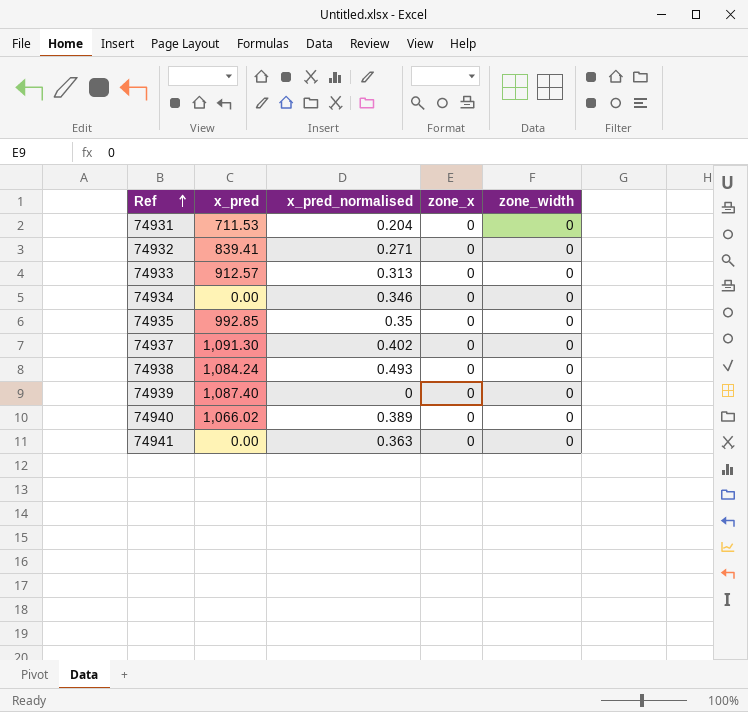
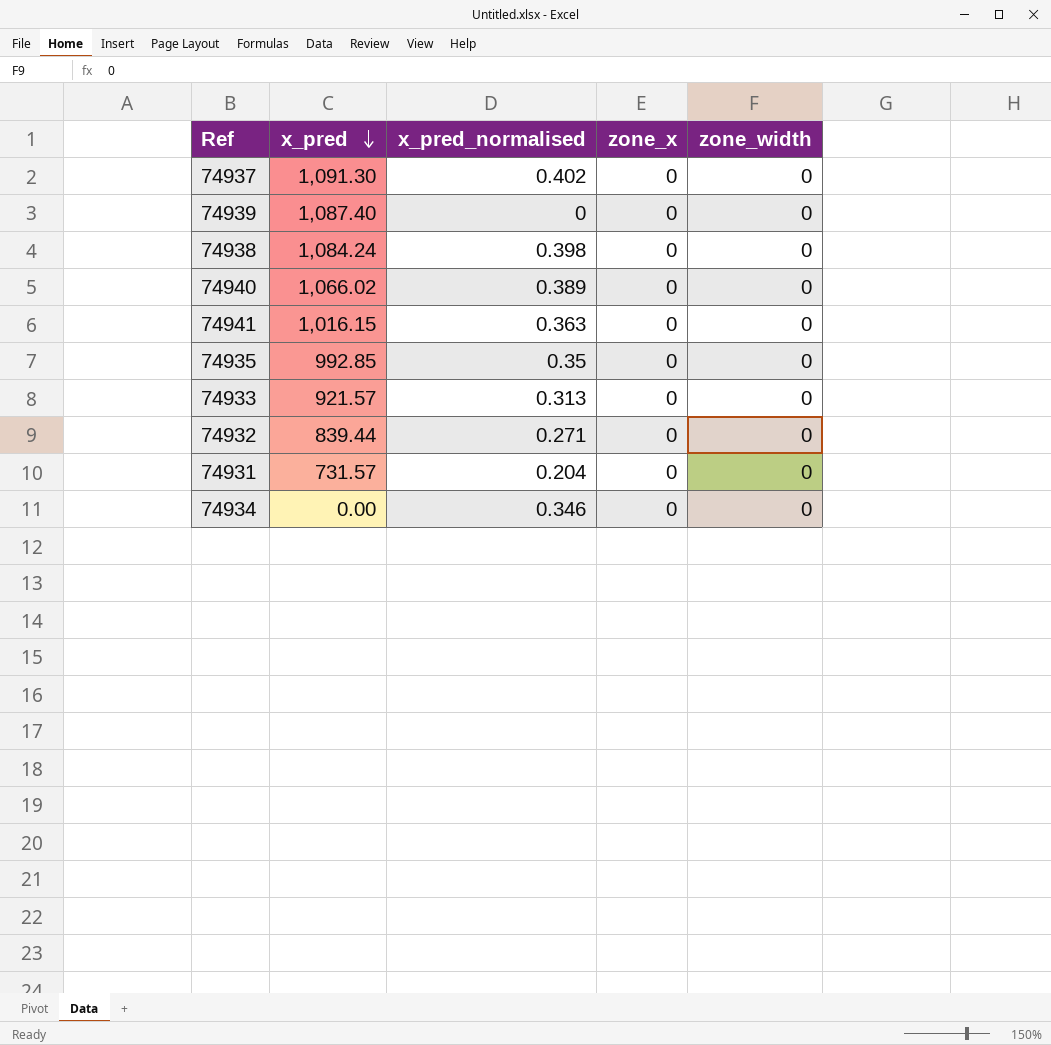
row order: Ref ascending -> x_pred descending
74938 | x_pred_normalised: 0.493 -> 0.398
74941 | x_pred: 0.00 -> 1,016.15
74933 | x_pred: 912.57 -> 921.57
74932 | x_pred: 839.41 -> 839.44
74931 | x_pred: 711.53 -> 731.57

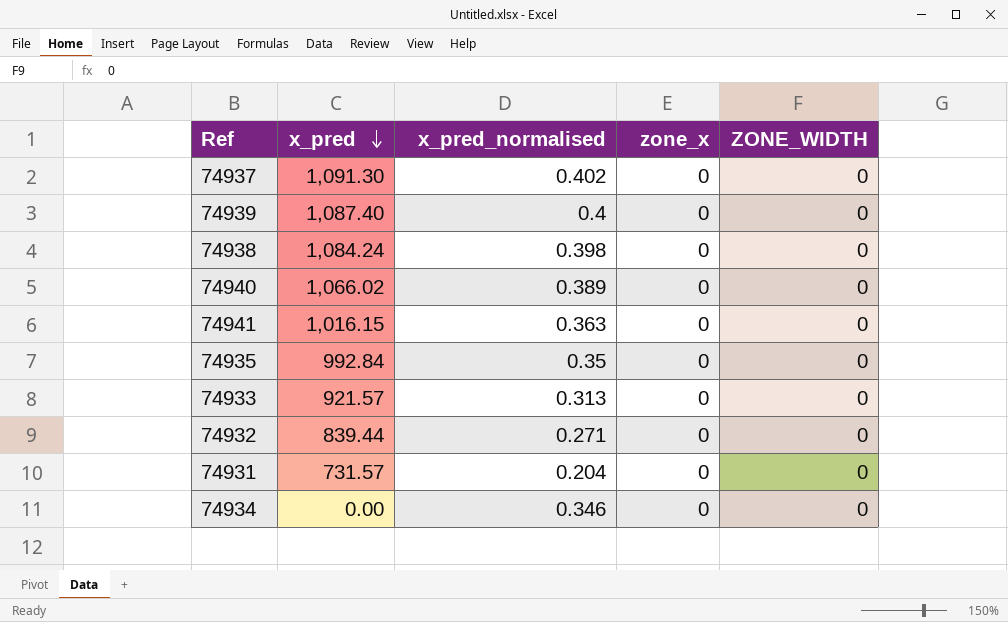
column name: zone_width -> ZONE_WIDTH
74939 | x_pred_normalised: 0 -> 0.4
74935 | x_pred: 992.85 -> 992.84

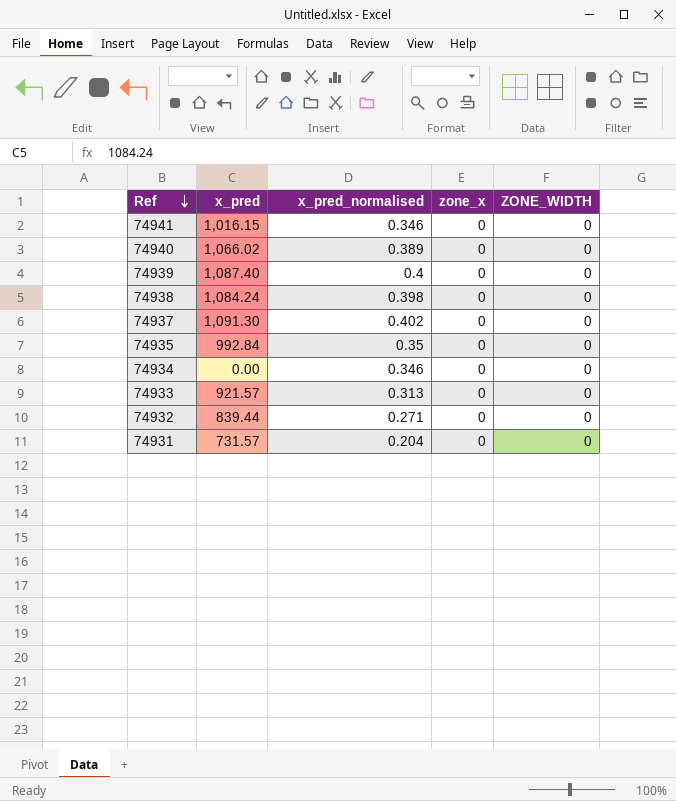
row order: x_pred descending -> Ref descending
74941 | x_pred_normalised: 0.363 -> 0.346

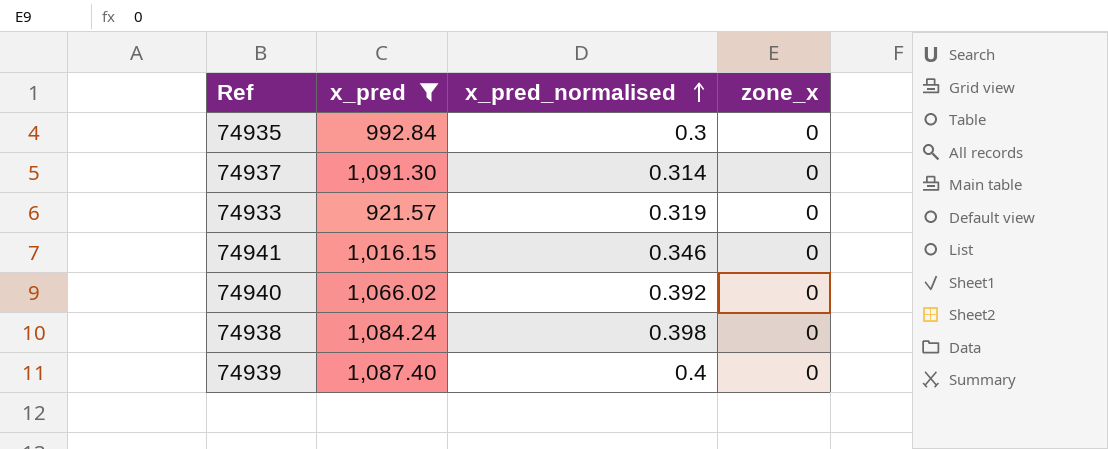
filter: none -> x_pred >= 921.57
row order: Ref descending -> x_pred_normalised ascending
column ZONE_WIDTH | position: 5 -> none
74935 | x_pred_normalised: 0.35 -> 0.3
74937 | x_pred_normalised: 0.402 -> 0.314
74933 | x_pred_normalised: 0.313 -> 0.319
74940 | x_pred_normalised: 0.389 -> 0.392

